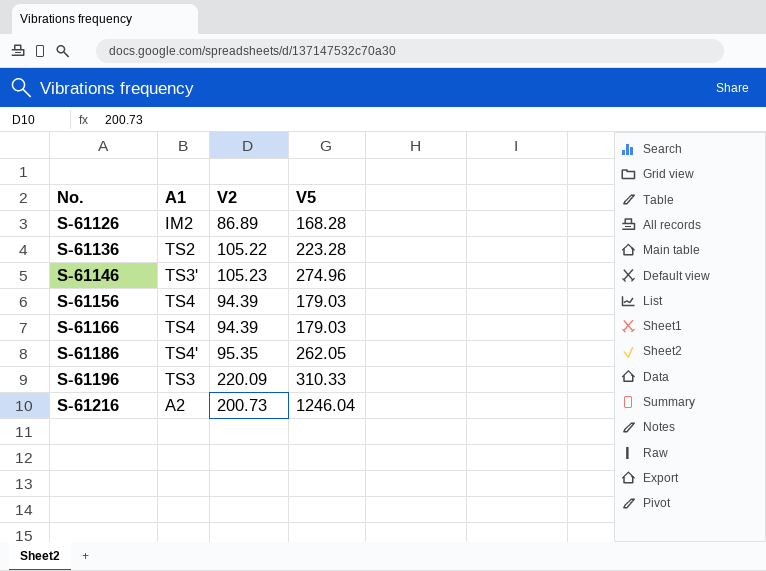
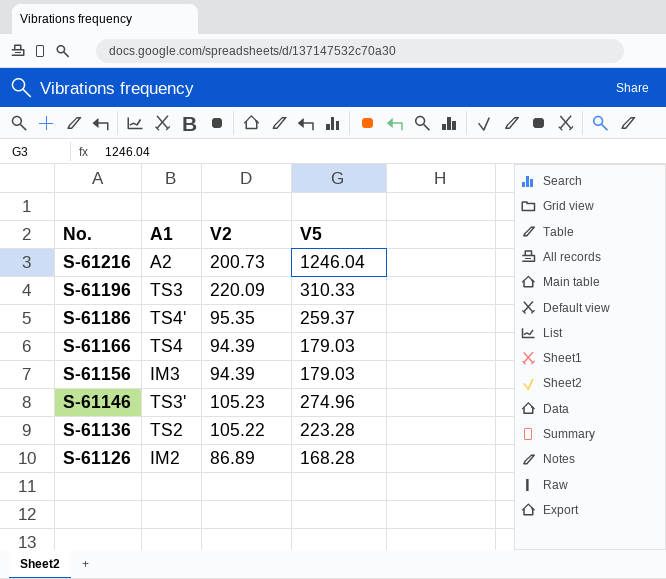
row order: No. ascending -> No. descending
S-61186 | V5: 262.05 -> 259.37
S-61156 | A1: TS4 -> IM3

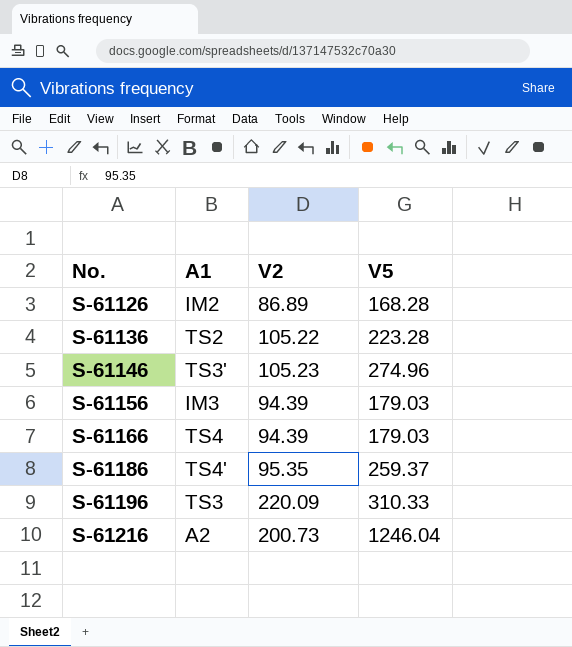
row order: No. descending -> No. ascending

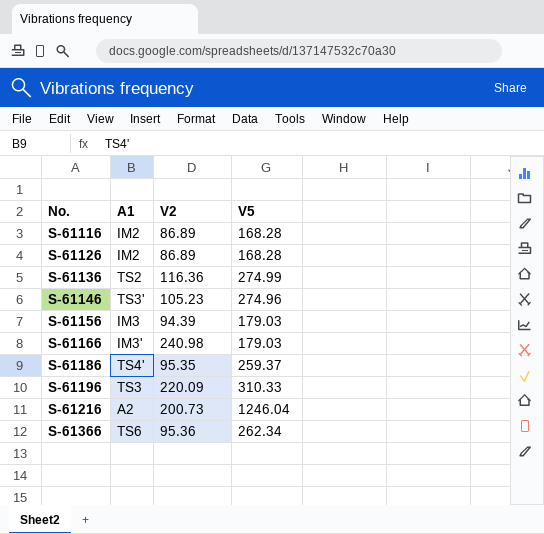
row S-61116: none -> IM2 | 86.89 | 168.28
S-61136 | V2: 105.22 -> 116.36
S-61136 | V5: 223.28 -> 274.99
S-61166 | A1: TS4 -> IM3'
S-61166 | V2: 94.39 -> 240.98
row S-61366: none -> TS6 | 95.36 | 262.34

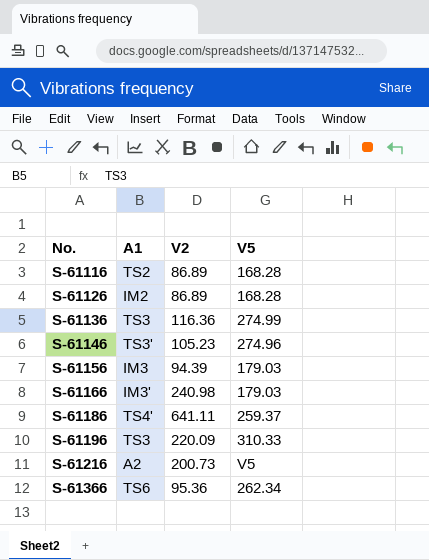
S-61116 | A1: IM2 -> TS2
S-61136 | A1: TS2 -> TS3
S-61186 | V2: 95.35 -> 641.11
S-61216 | V5: 1246.04 -> V5

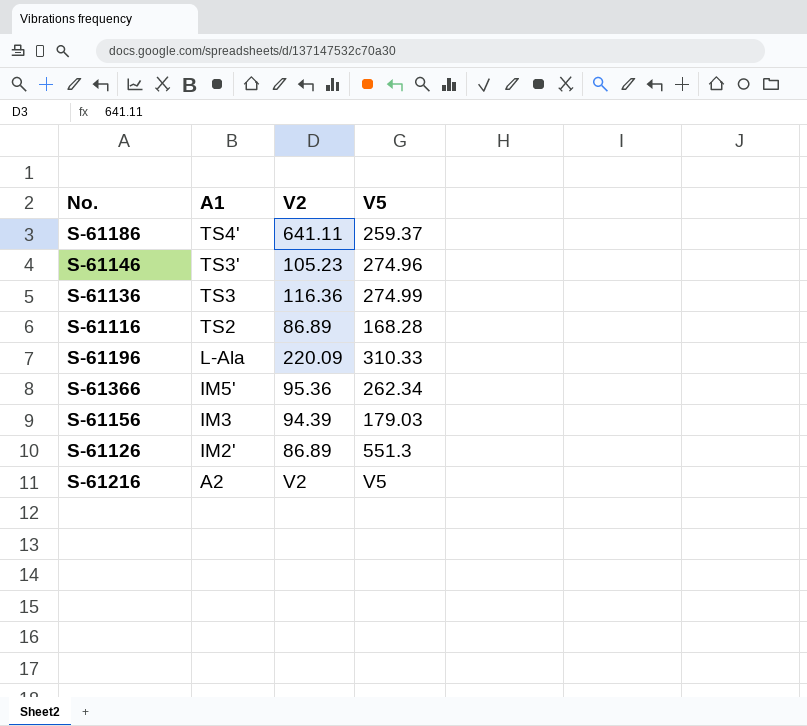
row order: No. ascending -> A1 descending
row S-61166: IM3' | 240.98 | 179.03 -> none
S-61196 | A1: TS3 -> L-Ala
S-61366 | A1: TS6 -> IM5'
S-61126 | A1: IM2 -> IM2'
S-61126 | V5: 168.28 -> 551.3
S-61216 | V2: 200.73 -> V2

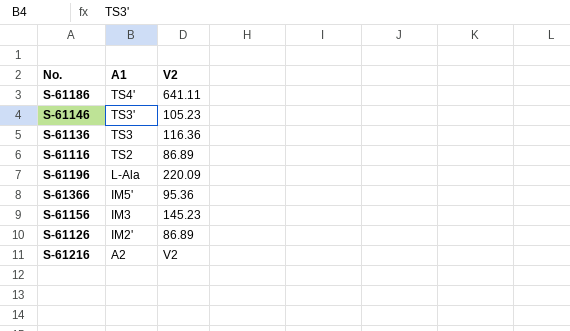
column V5 | position: 4 -> none
S-61156 | V2: 94.39 -> 145.23

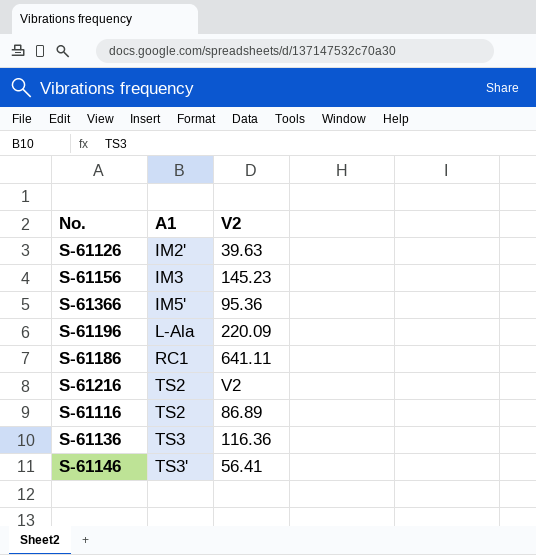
row order: A1 descending -> A1 ascending
S-61126 | V2: 86.89 -> 39.63
S-61186 | A1: TS4' -> RC1
S-61216 | A1: A2 -> TS2
S-61146 | V2: 105.23 -> 56.41

